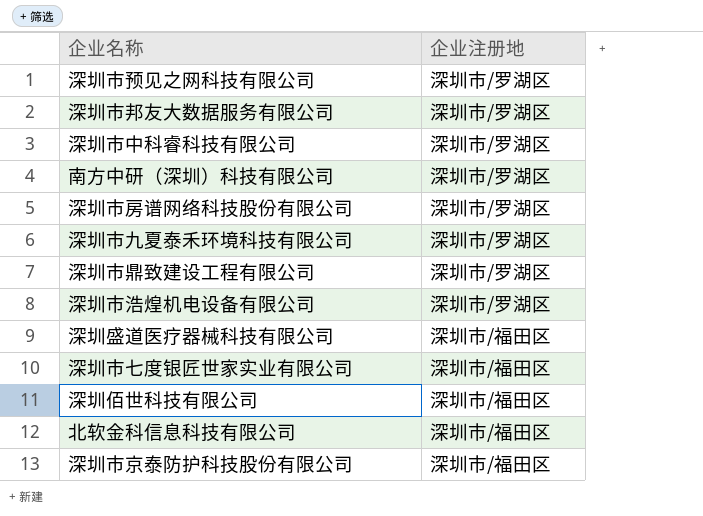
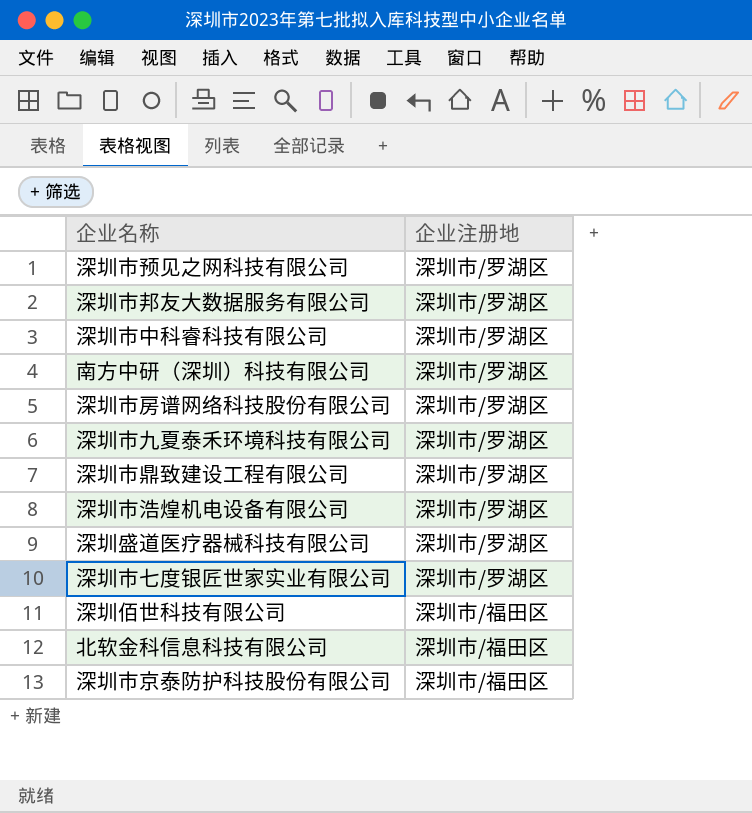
深圳盛道医疗器械科技有限公司 | 企业注册地: 深圳市/福田区 -> 深圳市/罗湖区
深圳市七度银匠世家实业有限公司 | 企业注册地: 深圳市/福田区 -> 深圳市/罗湖区

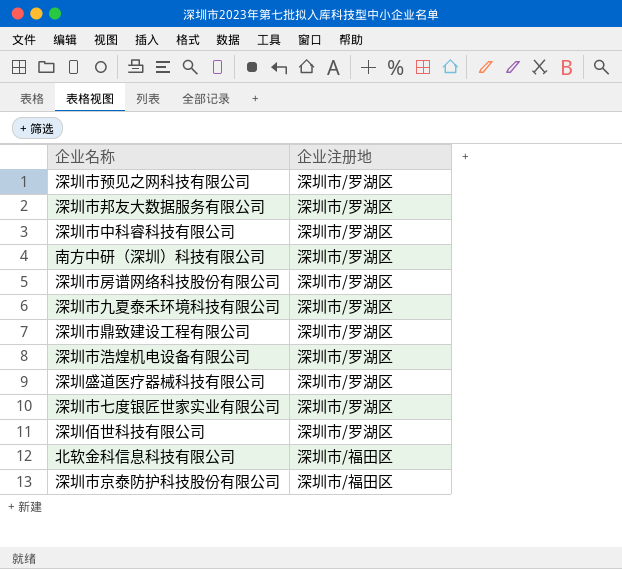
深圳佰世科技有限公司 | 企业注册地: 深圳市/福田区 -> 深圳市/罗湖区

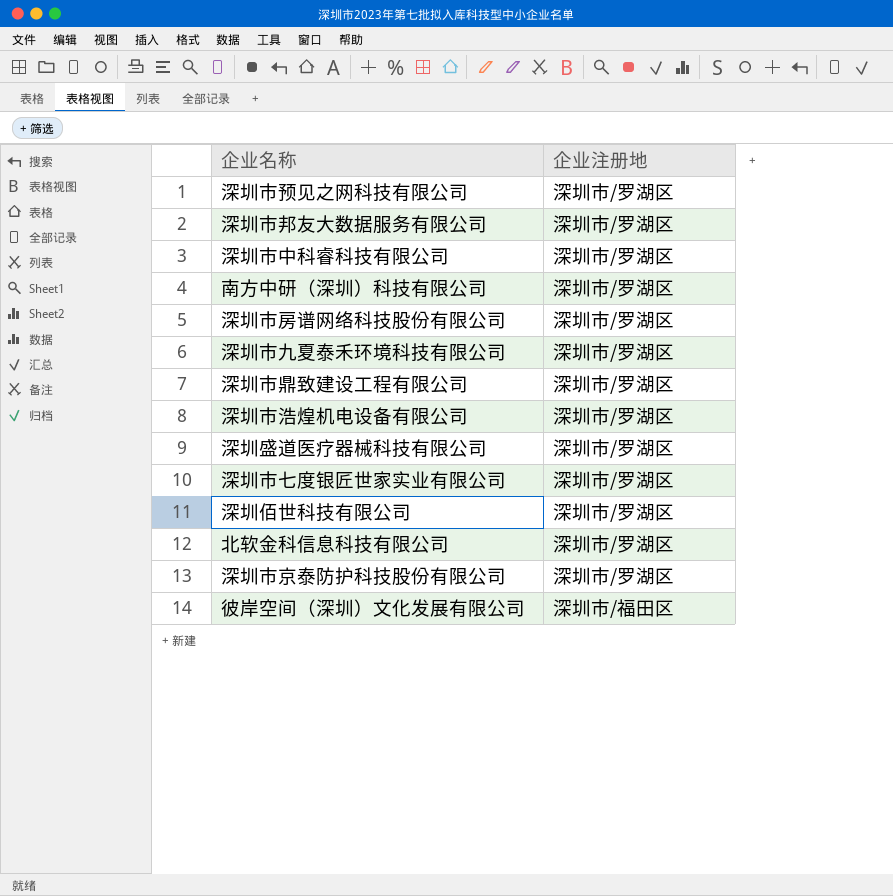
北软金科信息科技有限公司 | 企业注册地: 深圳市/福田区 -> 深圳市/罗湖区
深圳市京泰防护科技股份有限公司 | 企业注册地: 深圳市/福田区 -> 深圳市/罗湖区
row 彼岸空间（深圳）文化发展有限公司: none -> 深圳市/福田区

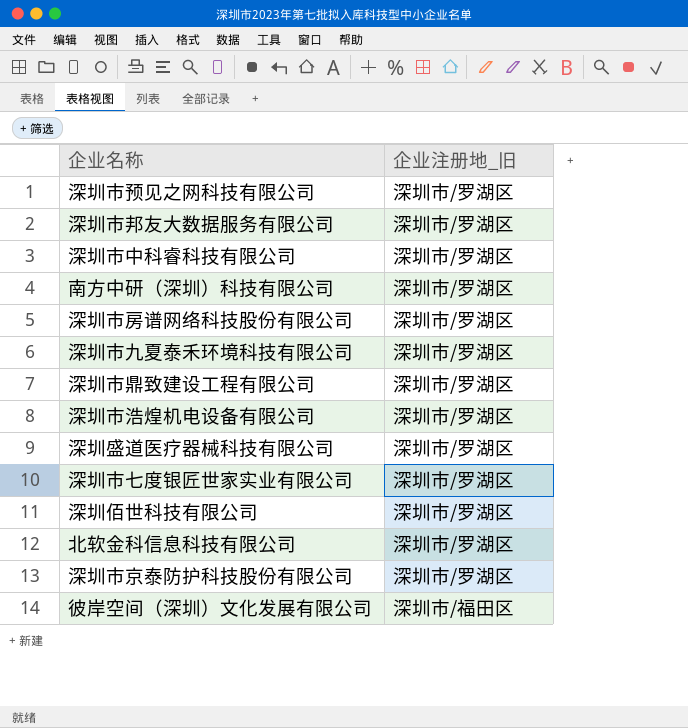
column name: 企业注册地 -> 企业注册地_旧

